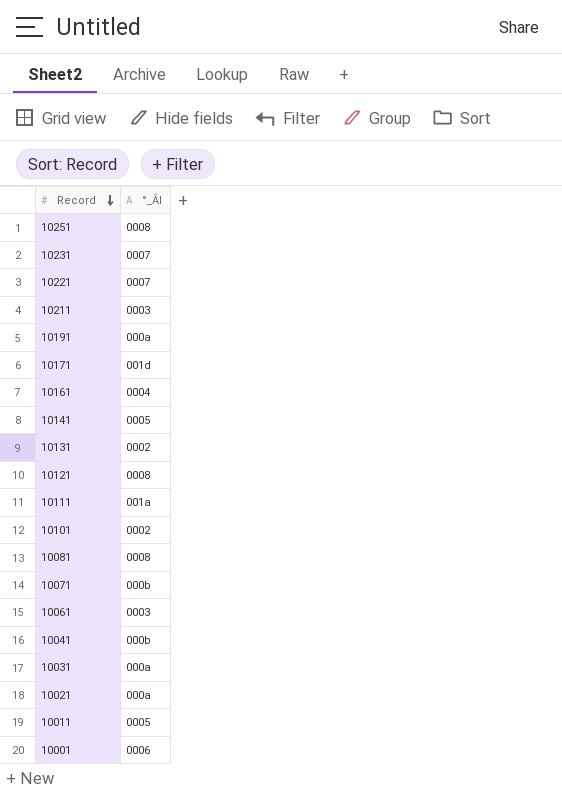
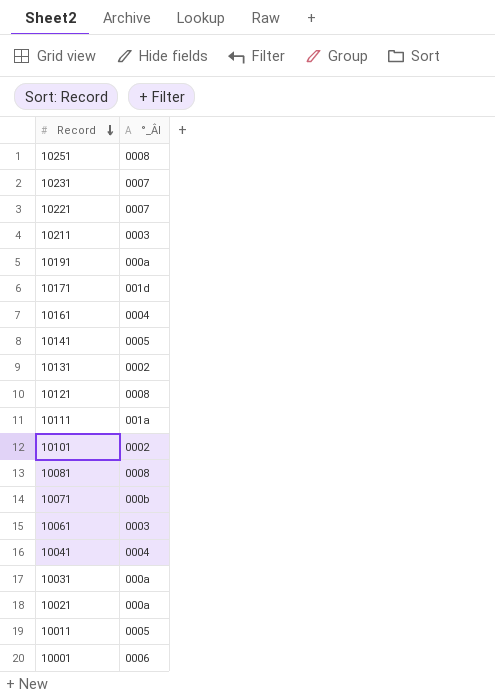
10041 | °_ÂI: 000b -> 0004

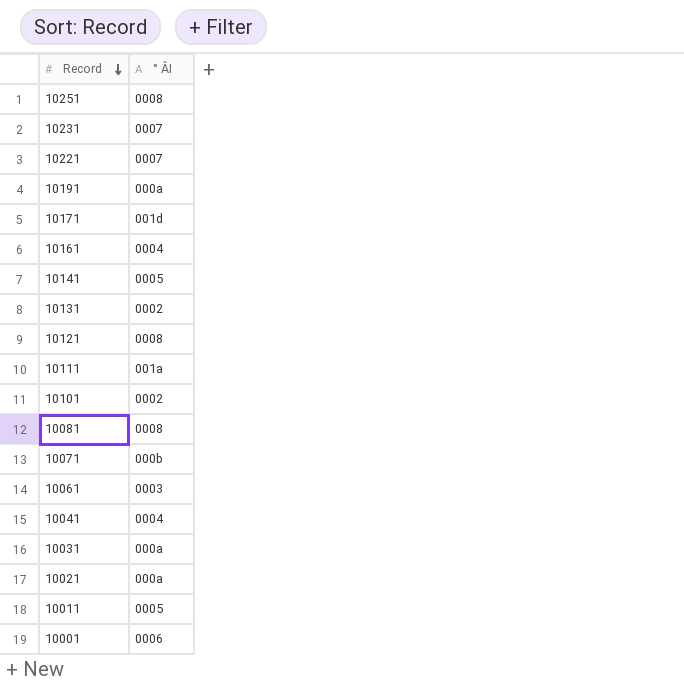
column name: °_ÂI -> ° ÂI
row 10211: 0003 -> none

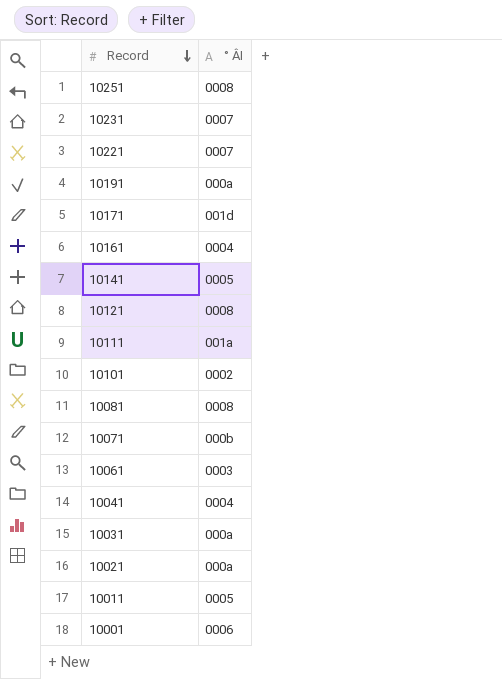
row 10131: 0002 -> none

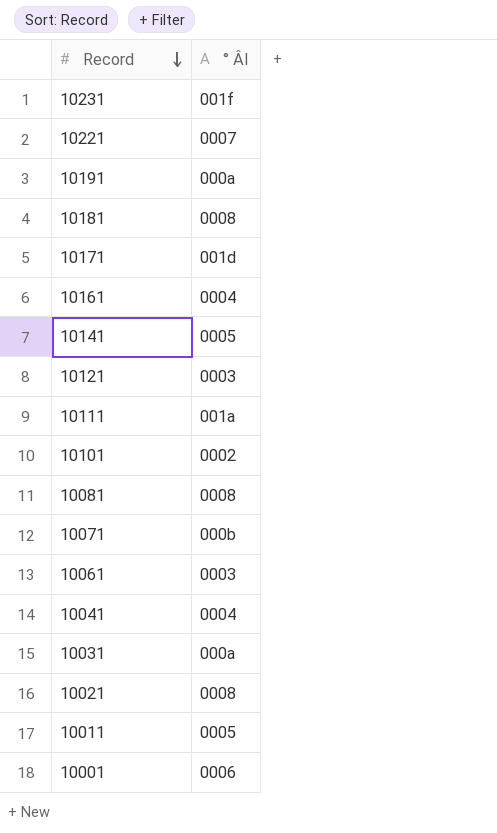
row 10251: 0008 -> none
10231 | ° ÂI: 0007 -> 001f
row 10181: none -> 0008
10121 | ° ÂI: 0008 -> 0003
10021 | ° ÂI: 000a -> 0008

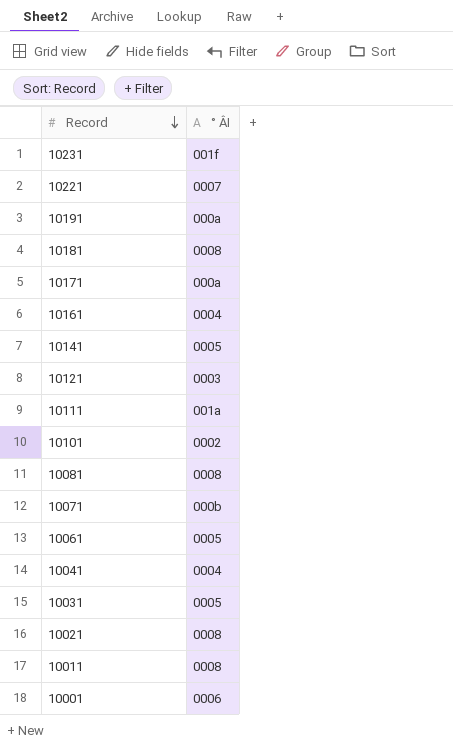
10171 | ° ÂI: 001d -> 000a
10061 | ° ÂI: 0003 -> 0005
10031 | ° ÂI: 000a -> 0005
10011 | ° ÂI: 0005 -> 0008

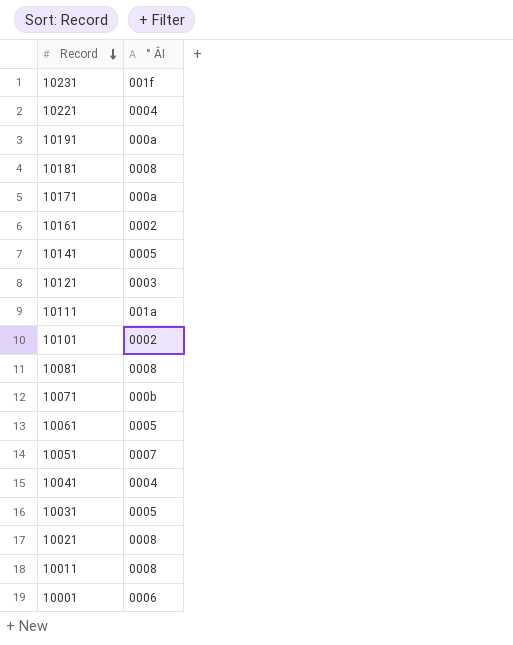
10221 | ° ÂI: 0007 -> 0004
10161 | ° ÂI: 0004 -> 0002
row 10051: none -> 0007

